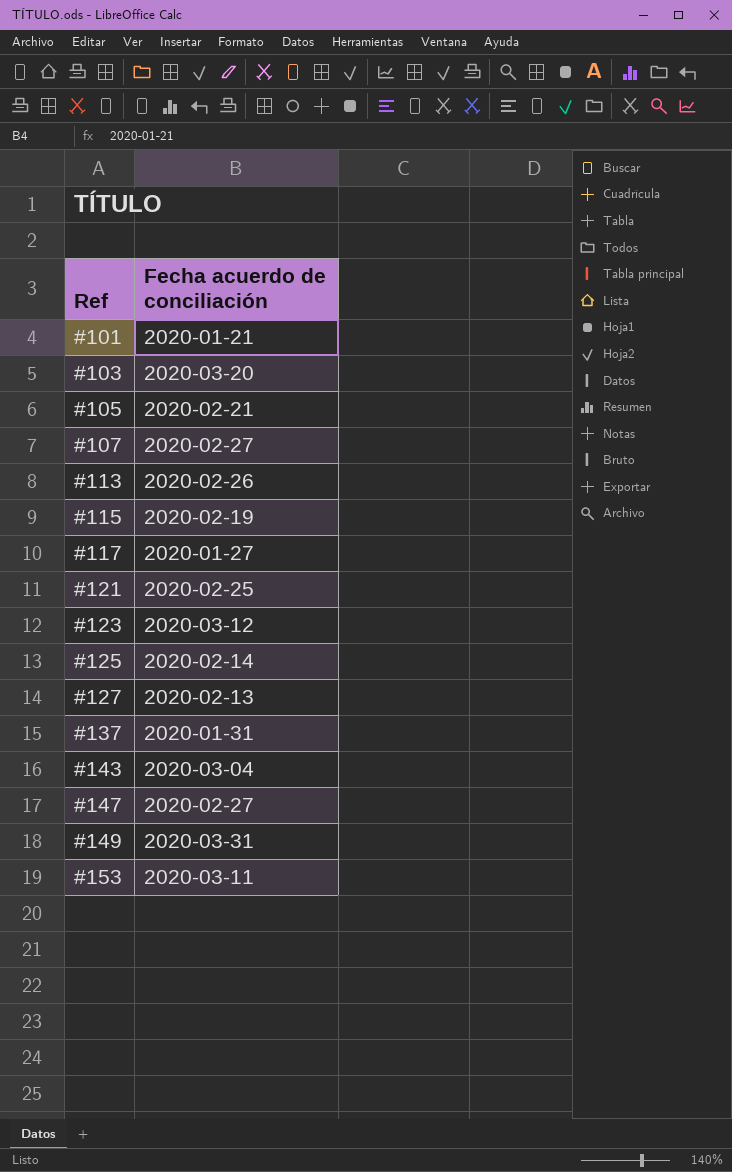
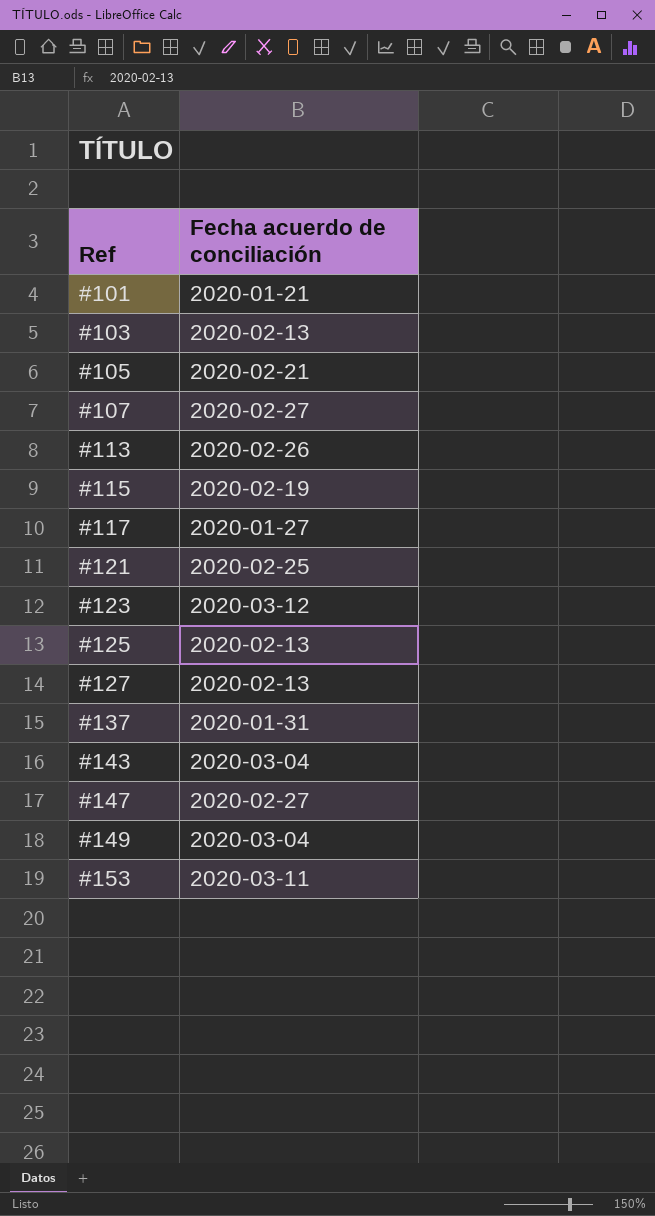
#103 | Fecha acuerdo de conciliación: 2020-03-20 -> 2020-02-13
#125 | Fecha acuerdo de conciliación: 2020-02-14 -> 2020-02-13
#149 | Fecha acuerdo de conciliación: 2020-03-31 -> 2020-03-04

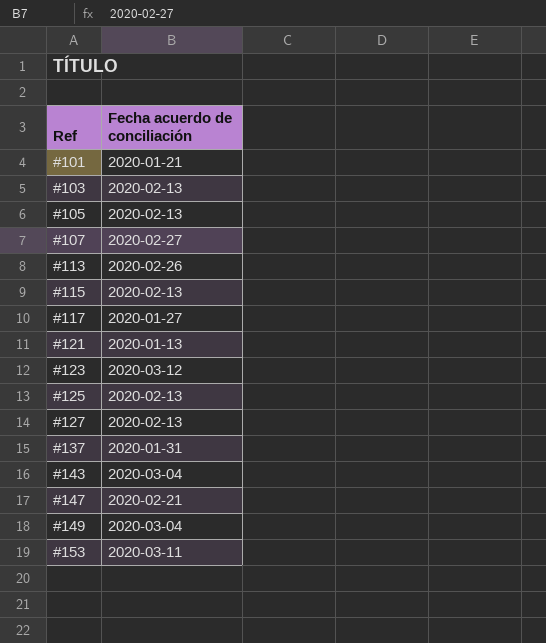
#105 | Fecha acuerdo de conciliación: 2020-02-21 -> 2020-02-13
#115 | Fecha acuerdo de conciliación: 2020-02-19 -> 2020-02-13
#121 | Fecha acuerdo de conciliación: 2020-02-25 -> 2020-01-13
#147 | Fecha acuerdo de conciliación: 2020-02-27 -> 2020-02-21

